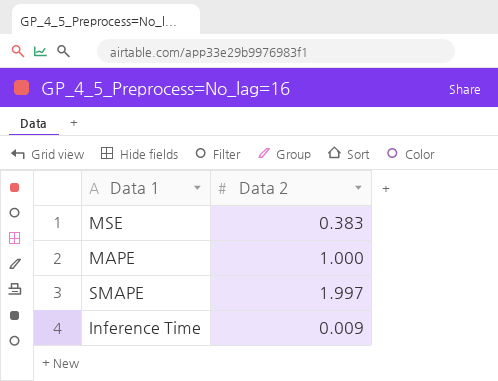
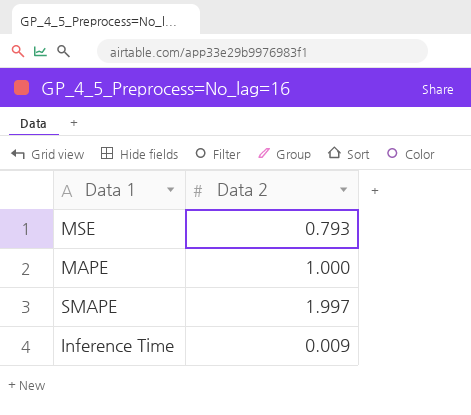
MSE | Data 2: 0.383 -> 0.793

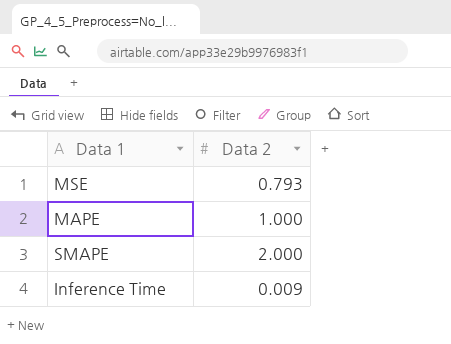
SMAPE | Data 2: 1.997 -> 2.000

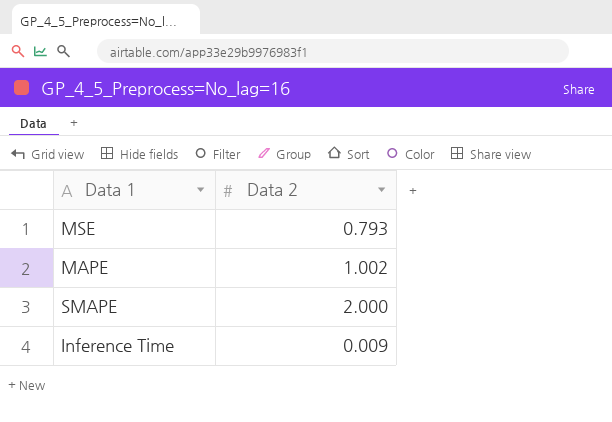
MAPE | Data 2: 1.000 -> 1.002

